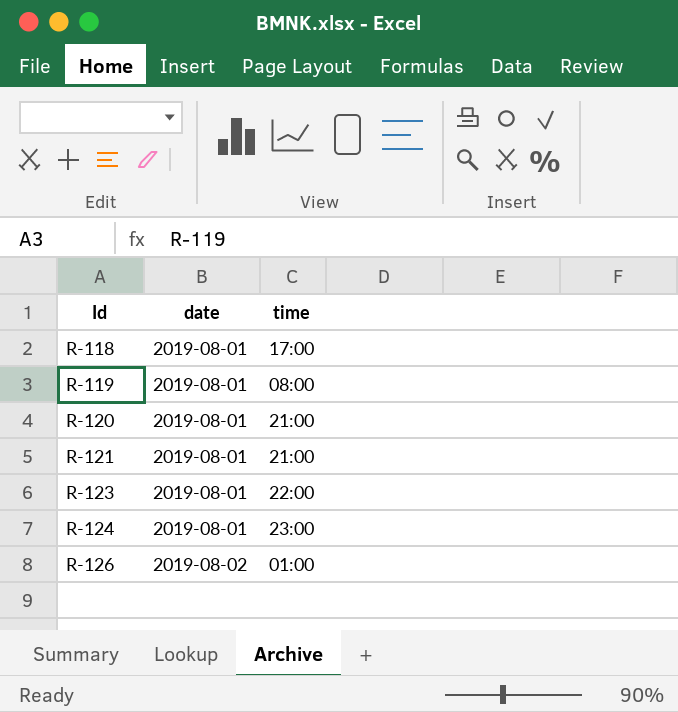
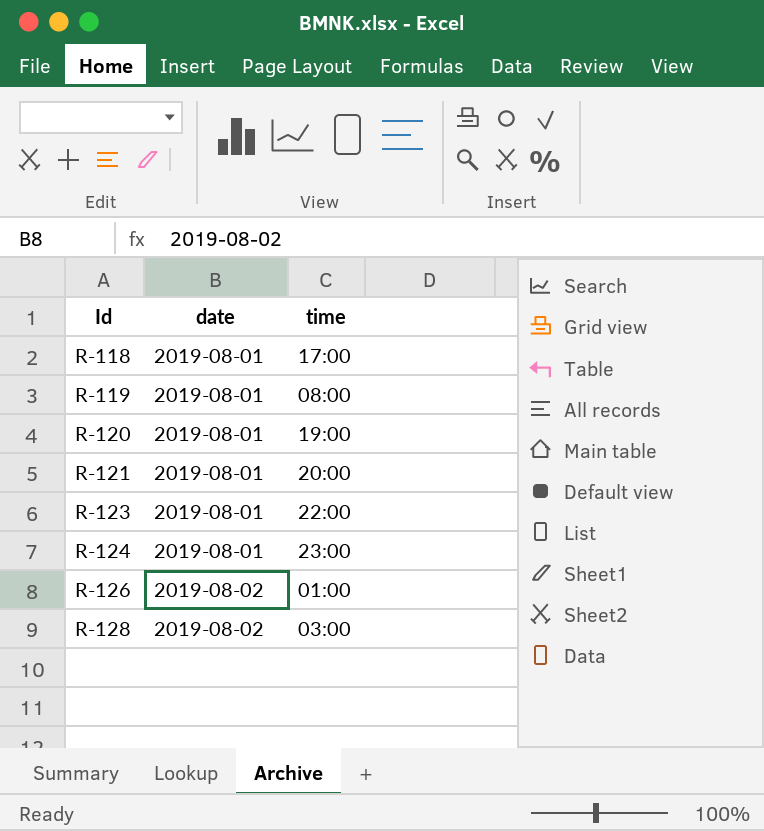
R-120 | time: 21:00 -> 19:00
R-121 | time: 21:00 -> 20:00
row R-128: none -> 2019-08-02 | 03:00

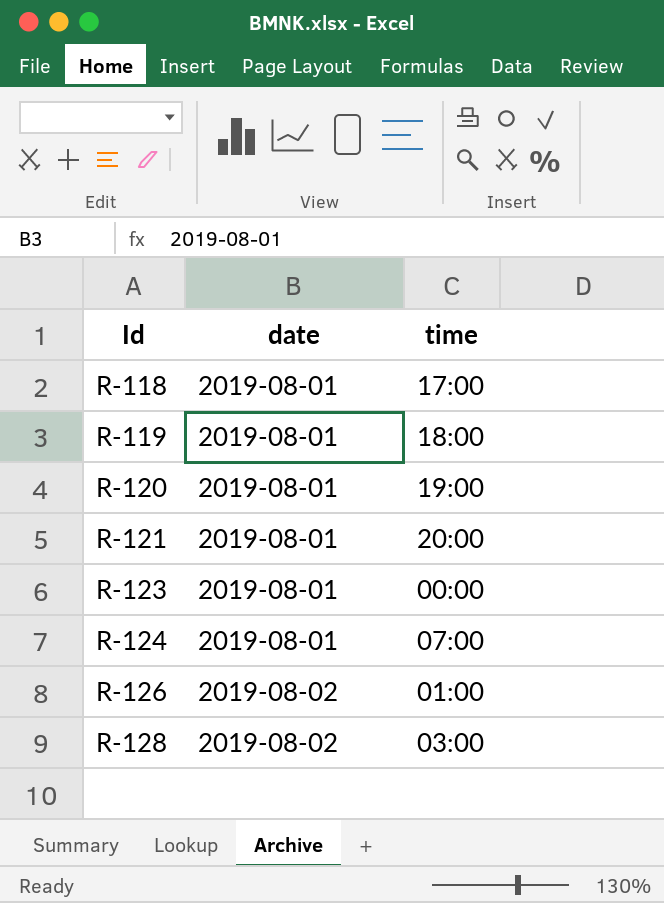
R-119 | time: 08:00 -> 18:00
R-123 | time: 22:00 -> 00:00
R-124 | time: 23:00 -> 07:00

